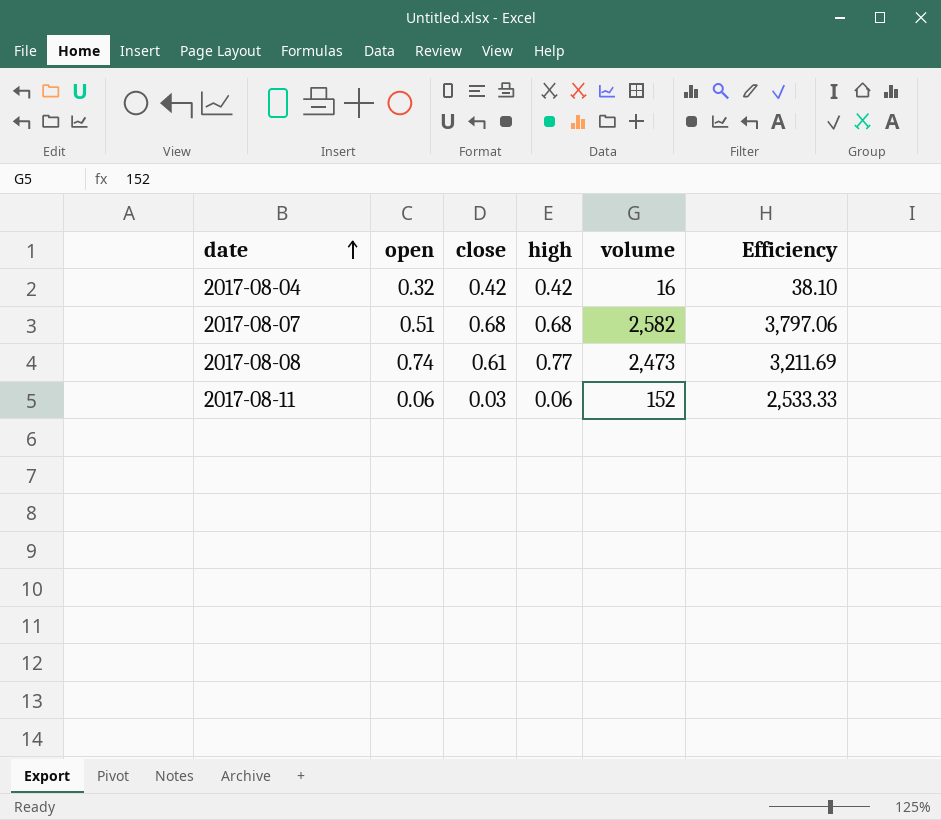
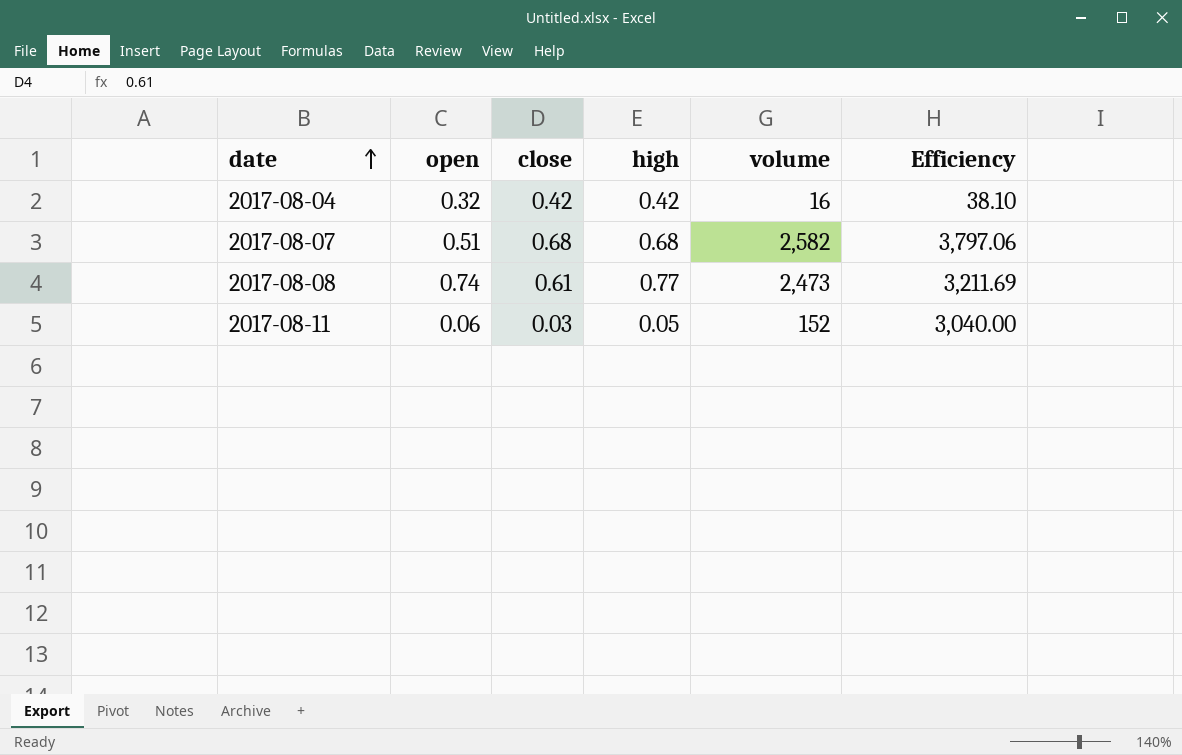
2017-08-11 | high: 0.06 -> 0.05
2017-08-11 | Efficiency: 2,533.33 -> 3,040.00

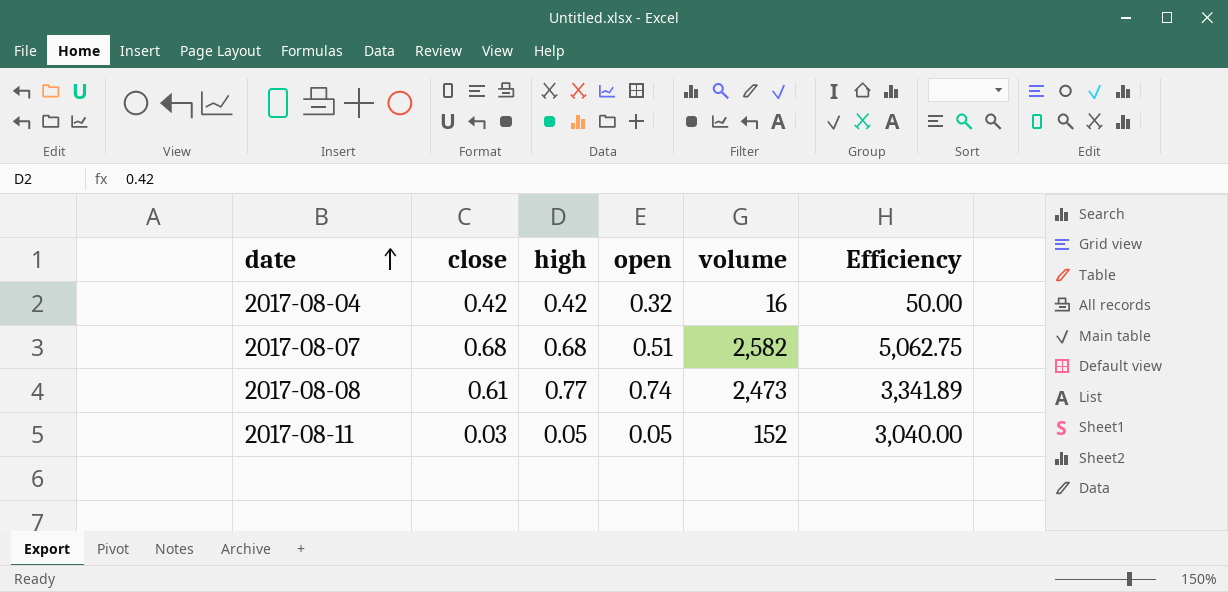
column open | position: 2 -> 4
column Efficiency | formula: [volume] / [high] -> [volume] / [open]
2017-08-11 | open: 0.06 -> 0.05

